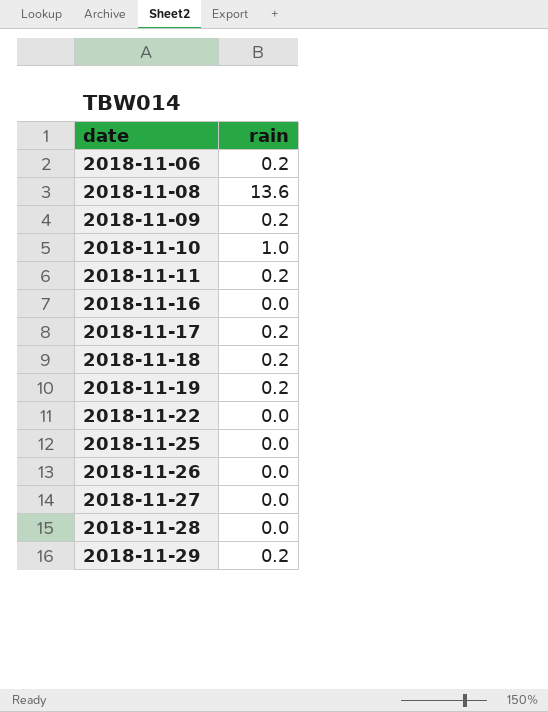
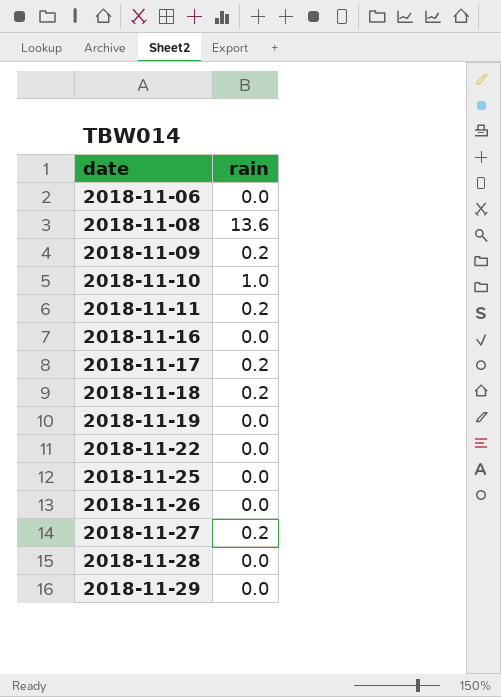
2018-11-06 | rain: 0.2 -> 0.0
2018-11-19 | rain: 0.2 -> 0.0
2018-11-27 | rain: 0.0 -> 0.2
2018-11-29 | rain: 0.2 -> 0.0

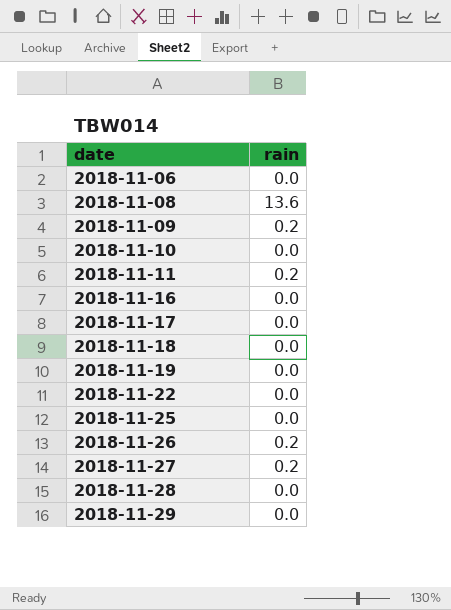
2018-11-10 | rain: 1.0 -> 0.0
2018-11-17 | rain: 0.2 -> 0.0
2018-11-18 | rain: 0.2 -> 0.0
2018-11-26 | rain: 0.0 -> 0.2

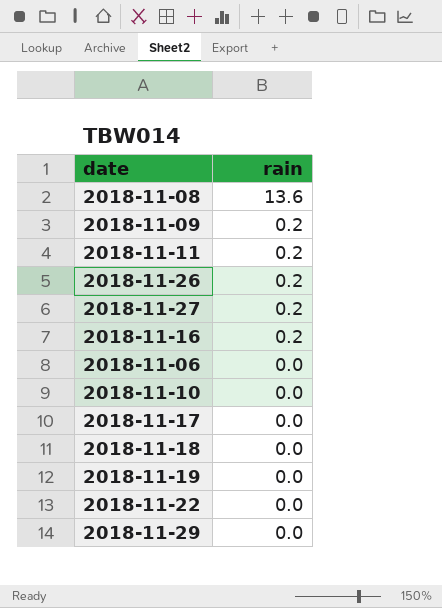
row order: date ascending -> rain descending
row 2018-11-25: 0.0 -> none
row 2018-11-28: 0.0 -> none
2018-11-16 | rain: 0.0 -> 0.2

